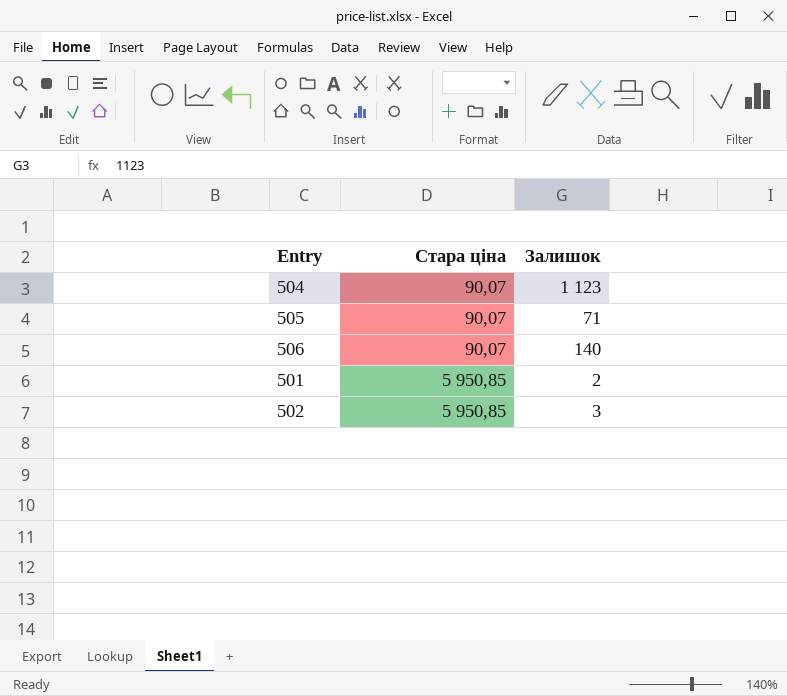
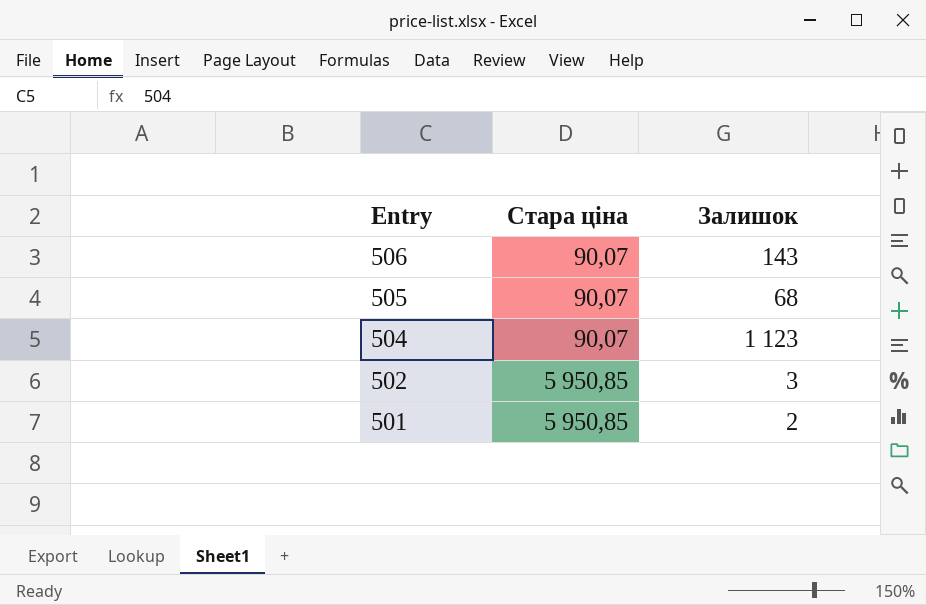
row order: Стара ціна ascending -> Entry descending
506 | Залишок: 140 -> 143
505 | Залишок: 71 -> 68

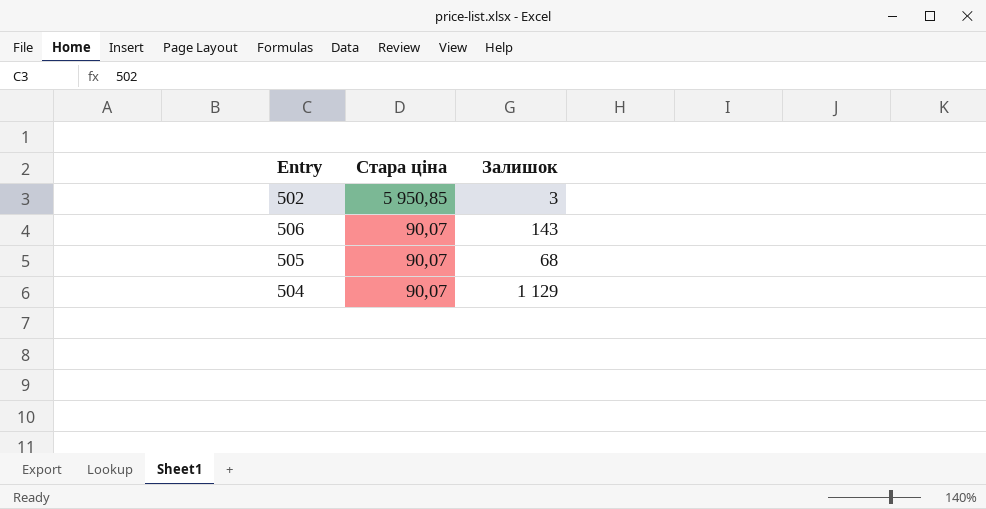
row order: Entry descending -> Стара ціна descending
row 501: 5 950,85 | 2 -> none
504 | Залишок: 1 123 -> 1 129

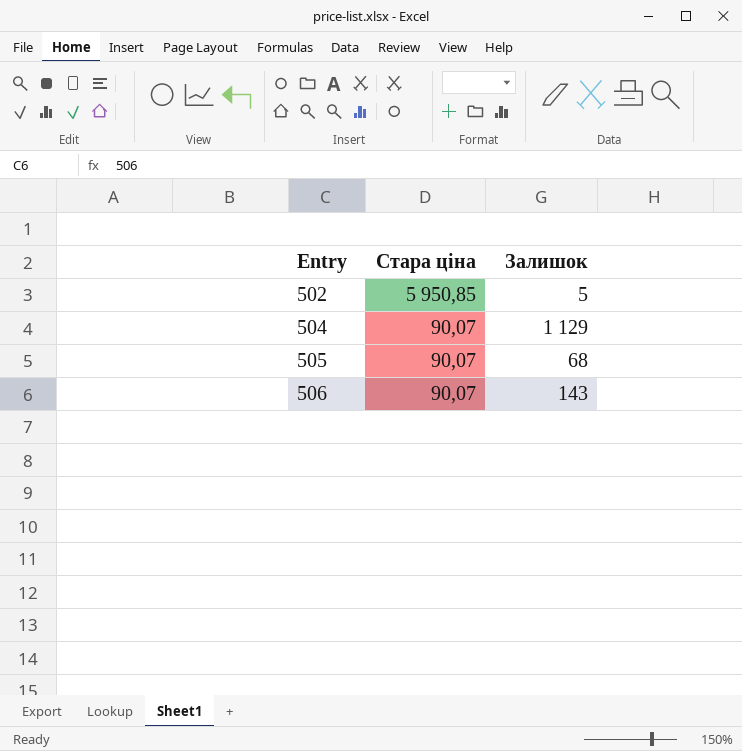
row order: Стара ціна descending -> Entry ascending
502 | Залишок: 3 -> 5

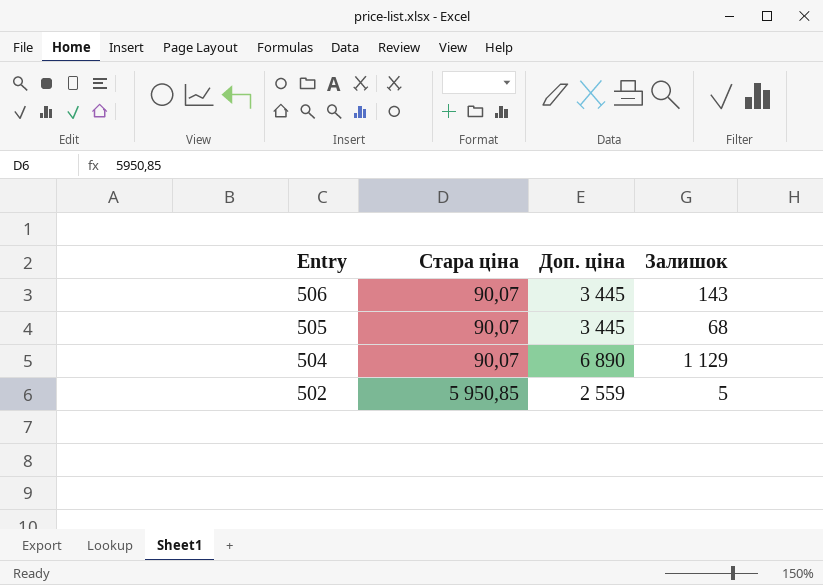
row order: Entry ascending -> Entry descending
column Доп. ціна | position: none -> 3

